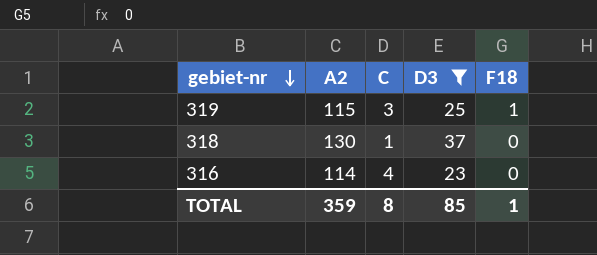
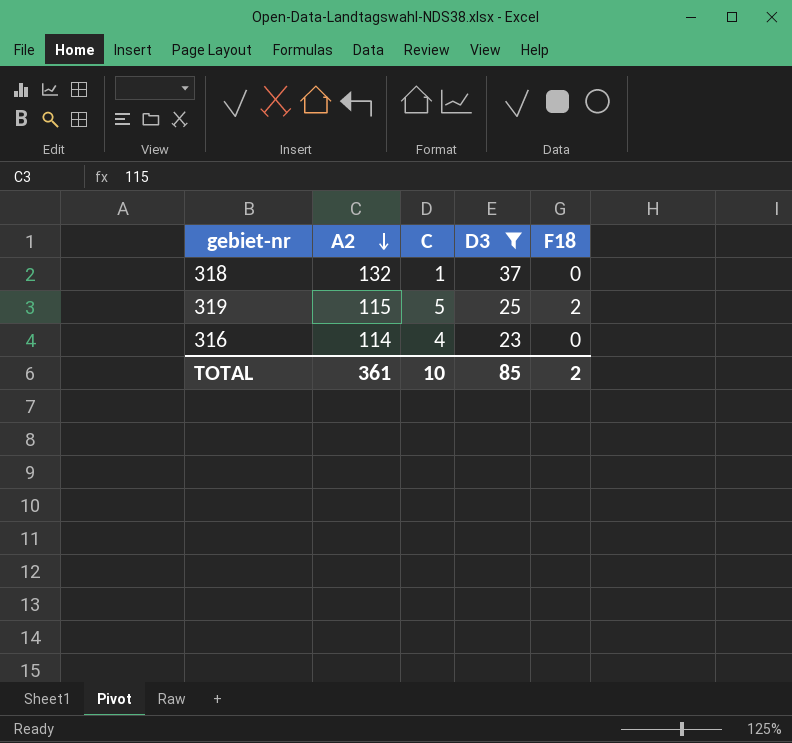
row order: gebiet-nr descending -> A2 descending
318 | A2: 130 -> 132
319 | C: 3 -> 5
319 | F18: 1 -> 2
TOTAL | A2: 359 -> 361
TOTAL | C: 8 -> 10
TOTAL | F18: 1 -> 2

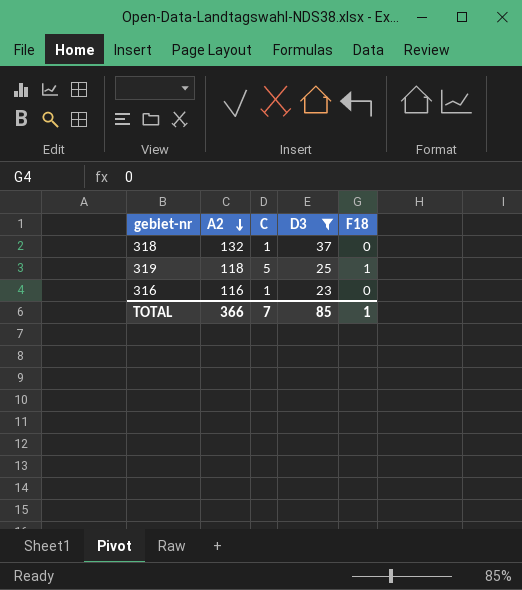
319 | A2: 115 -> 118
319 | F18: 2 -> 1
316 | A2: 114 -> 116
316 | C: 4 -> 1
TOTAL | A2: 361 -> 366
TOTAL | C: 10 -> 7
TOTAL | F18: 2 -> 1

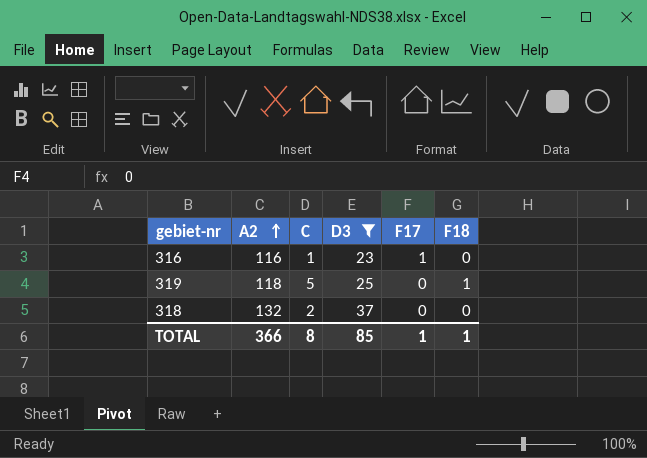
row order: A2 descending -> A2 ascending
column F17 | position: none -> 5
318 | C: 1 -> 2
TOTAL | C: 7 -> 8

